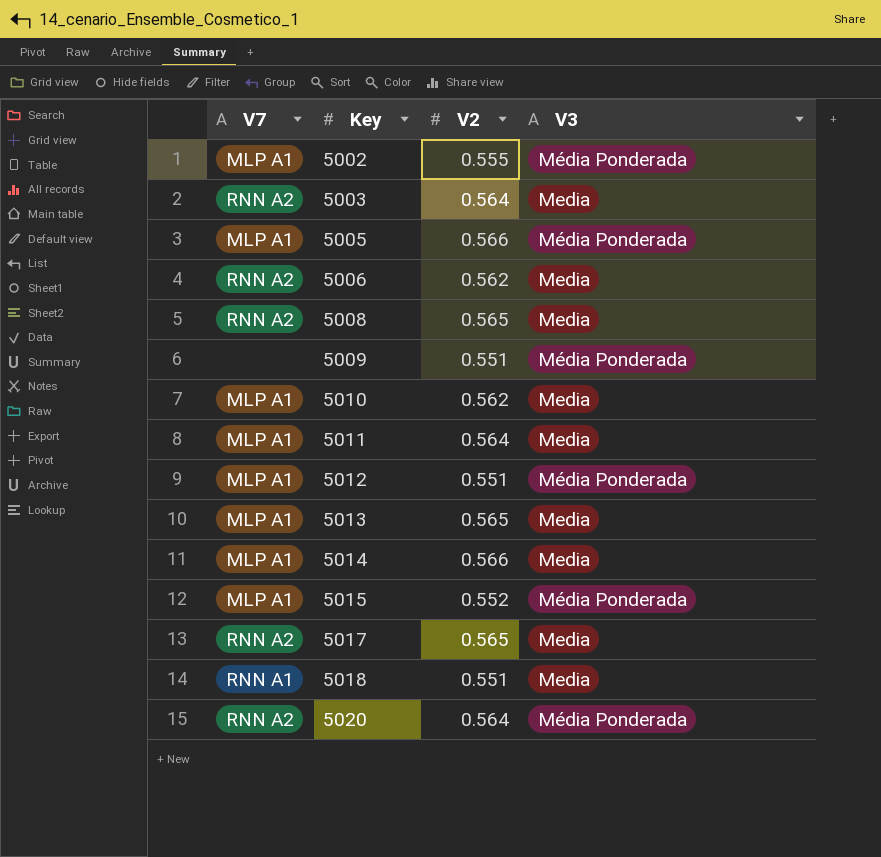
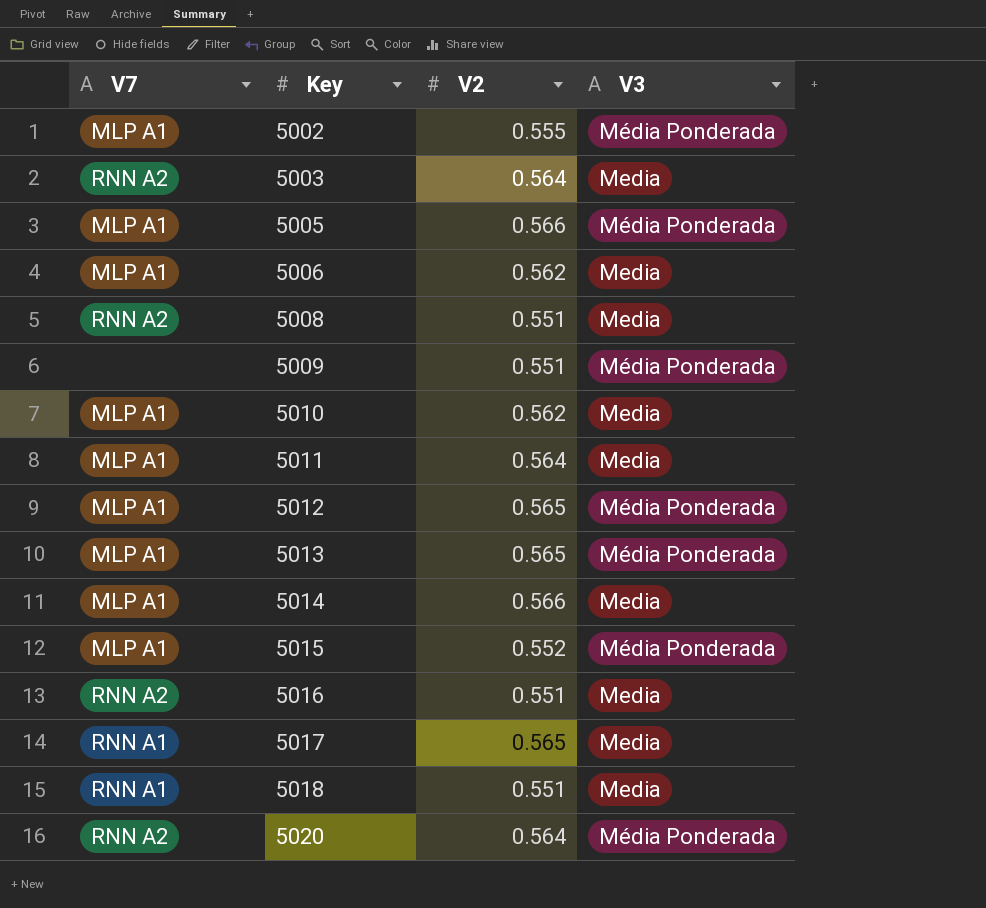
5006 | V7: RNN A2 -> MLP A1
5008 | V2: 0.565 -> 0.551
5012 | V2: 0.551 -> 0.565
5013 | V3: Media -> Média Ponderada
row 5016: none -> RNN A2 | 0.551 | Media
5017 | V7: RNN A2 -> RNN A1

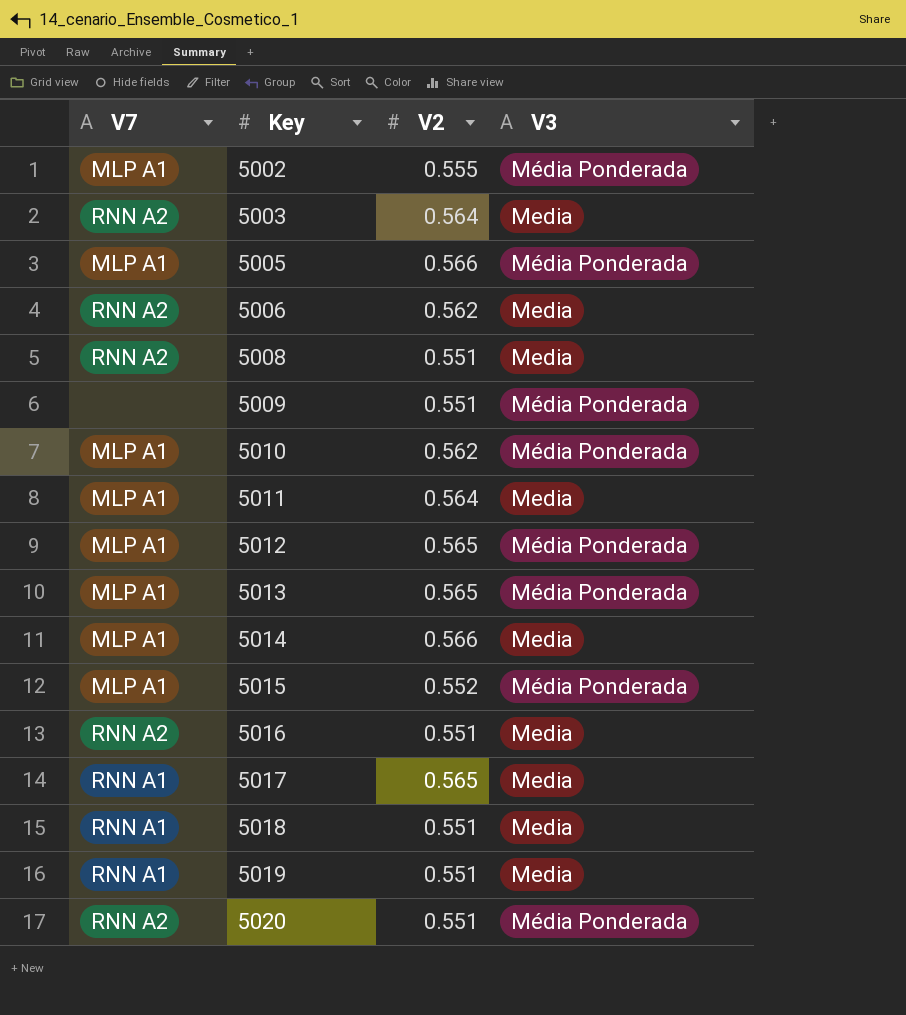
5006 | V7: MLP A1 -> RNN A2
5010 | V3: Media -> Média Ponderada
row 5019: none -> RNN A1 | 0.551 | Media
5020 | V2: 0.564 -> 0.551

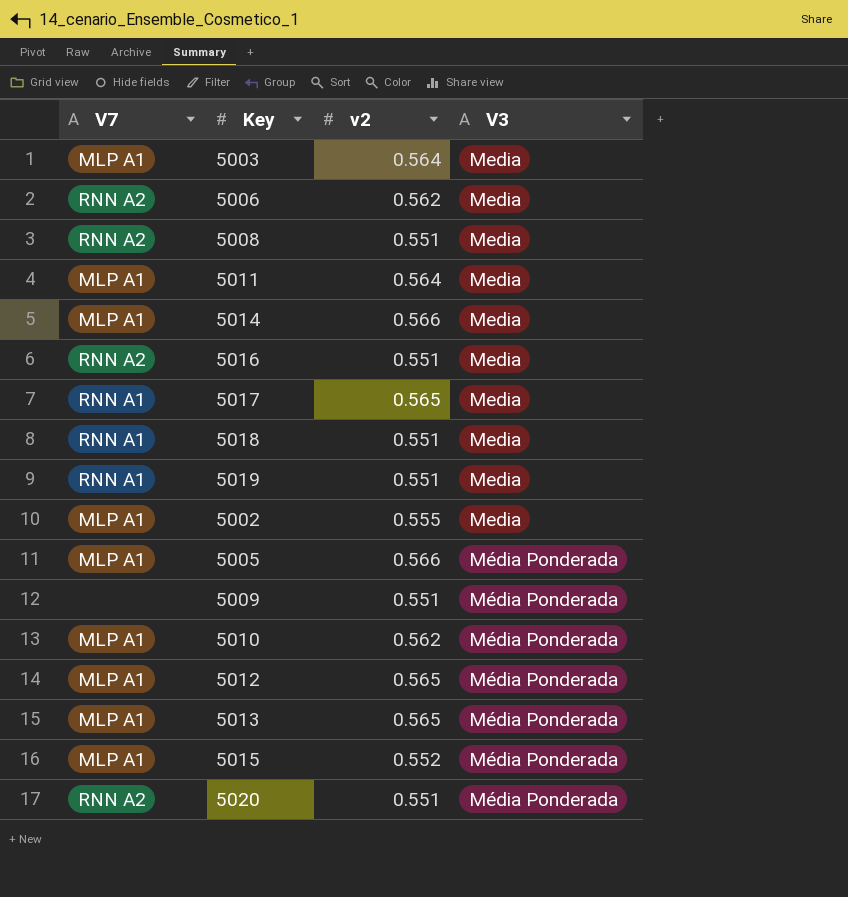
row order: Key ascending -> V3 ascending
column name: V2 -> v2
5003 | V7: RNN A2 -> MLP A1
5002 | V3: Média Ponderada -> Media

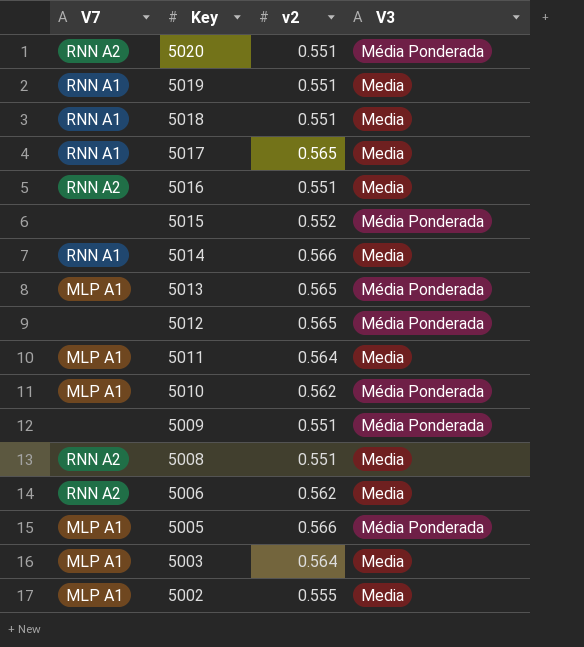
row order: V3 ascending -> Key descending
5015 | V7: MLP A1 -> none
5014 | V7: MLP A1 -> RNN A1
5012 | V7: MLP A1 -> none

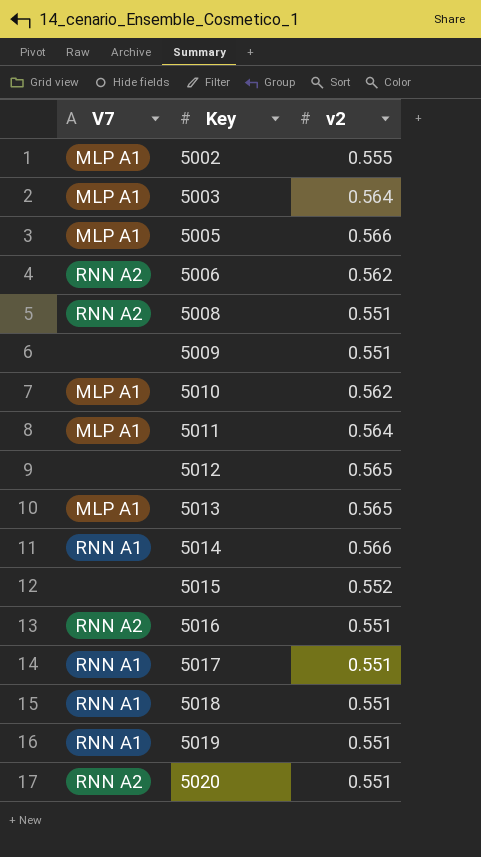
row order: Key descending -> Key ascending
column V3 | position: 4 -> none
5017 | v2: 0.565 -> 0.551

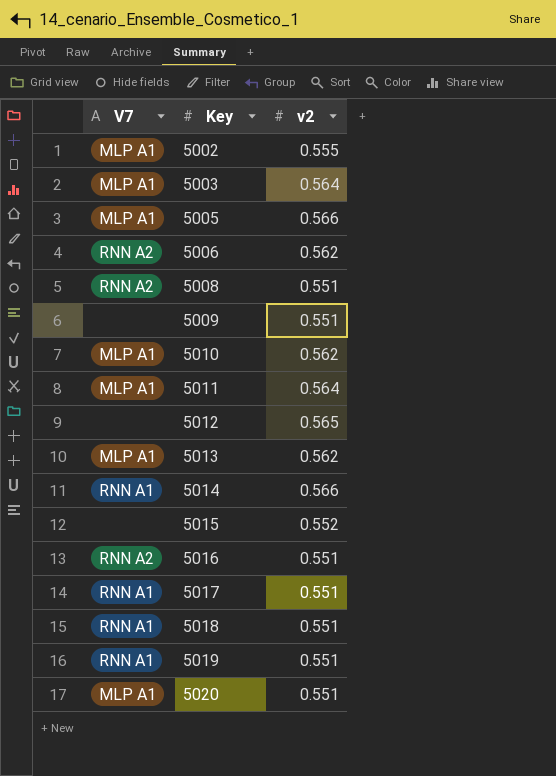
5013 | v2: 0.565 -> 0.562
5020 | V7: RNN A2 -> MLP A1

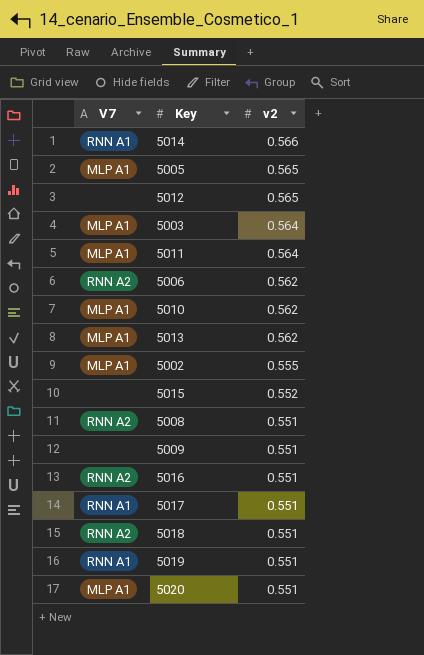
row order: Key ascending -> v2 descending
5005 | v2: 0.566 -> 0.565
5018 | V7: RNN A1 -> RNN A2

